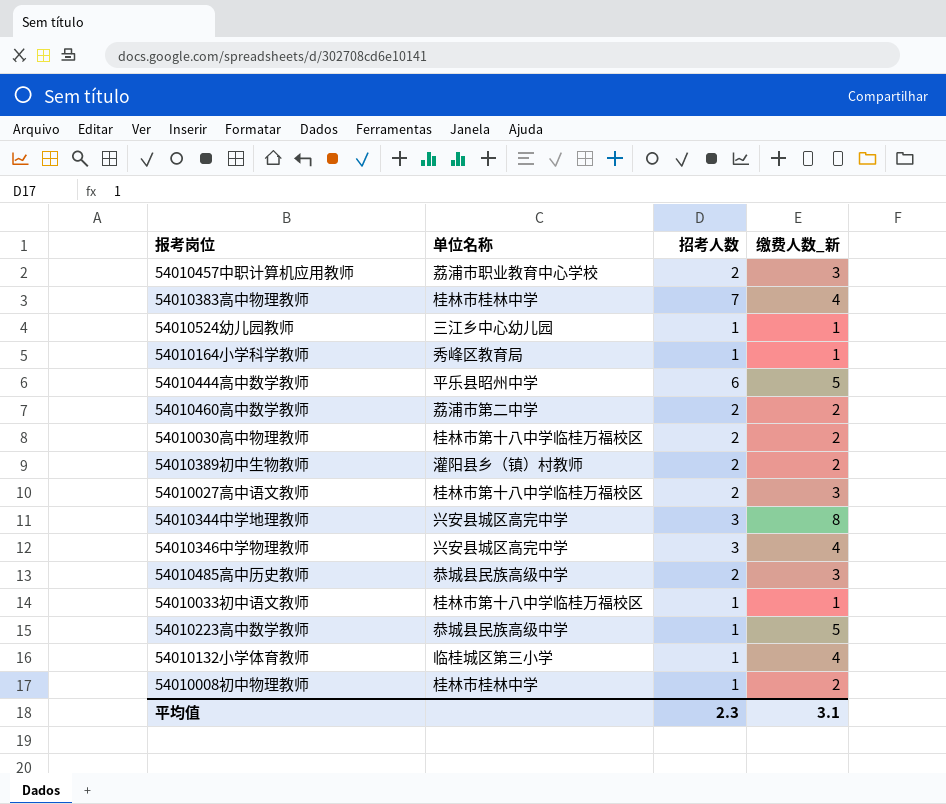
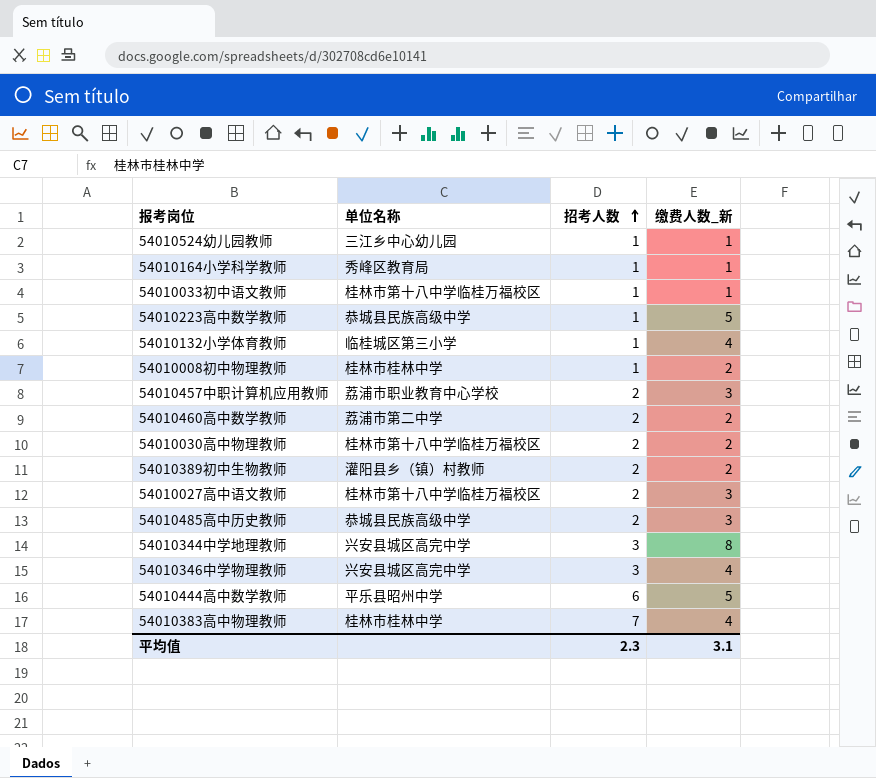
row order: none -> 招考人数 ascending

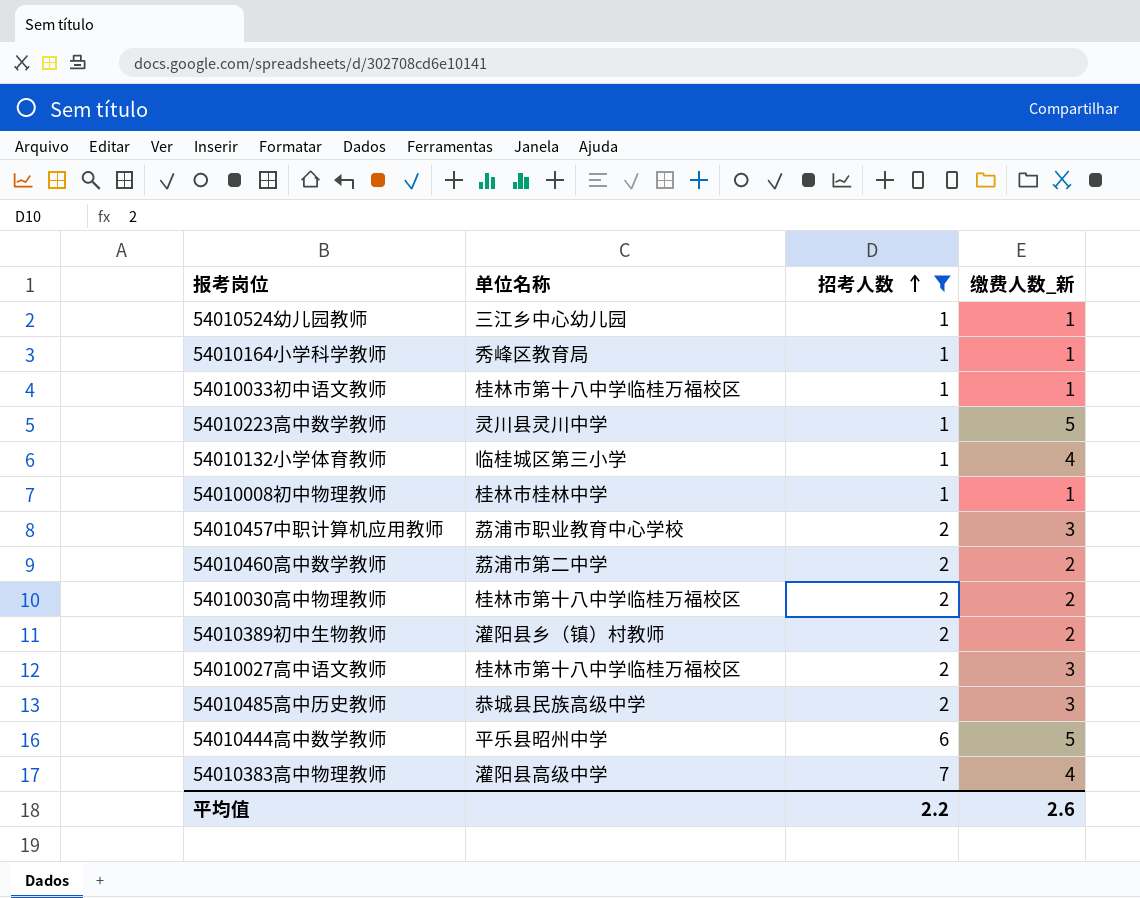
filter: none -> 招考人数 != 3
54010223高中数学教师 | 单位名称: 恭城县民族高级中学 -> 灵川县灵川中学
54010008初中物理教师 | 缴费人数_新: 2 -> 1
54010383高中物理教师 | 单位名称: 桂林市桂林中学 -> 灌阳县高级中学
平均值 | 招考人数: 2.3 -> 2.2
平均值 | 缴费人数_新: 3.1 -> 2.6

